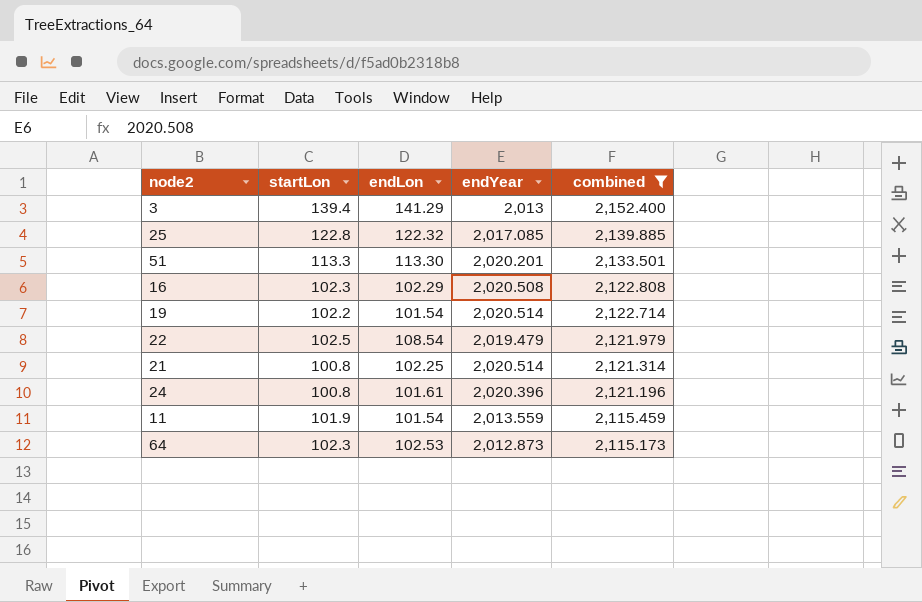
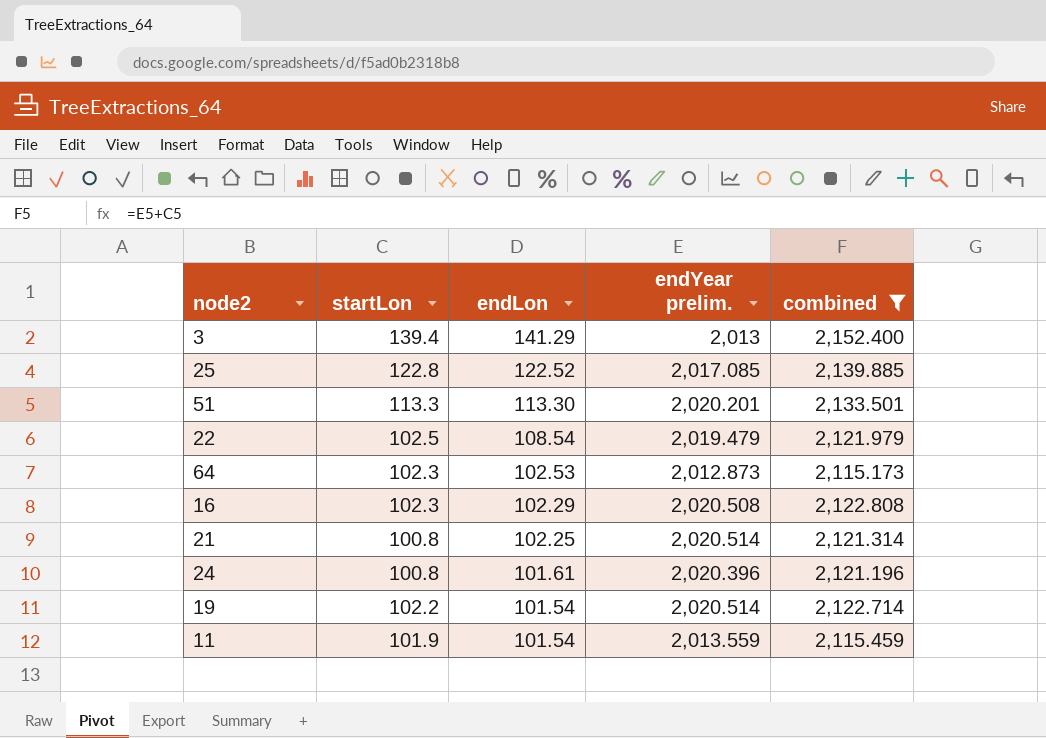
row order: combined descending -> endLon descending
column name: endYear -> endYear prelim.
25 | endLon: 122.32 -> 122.52

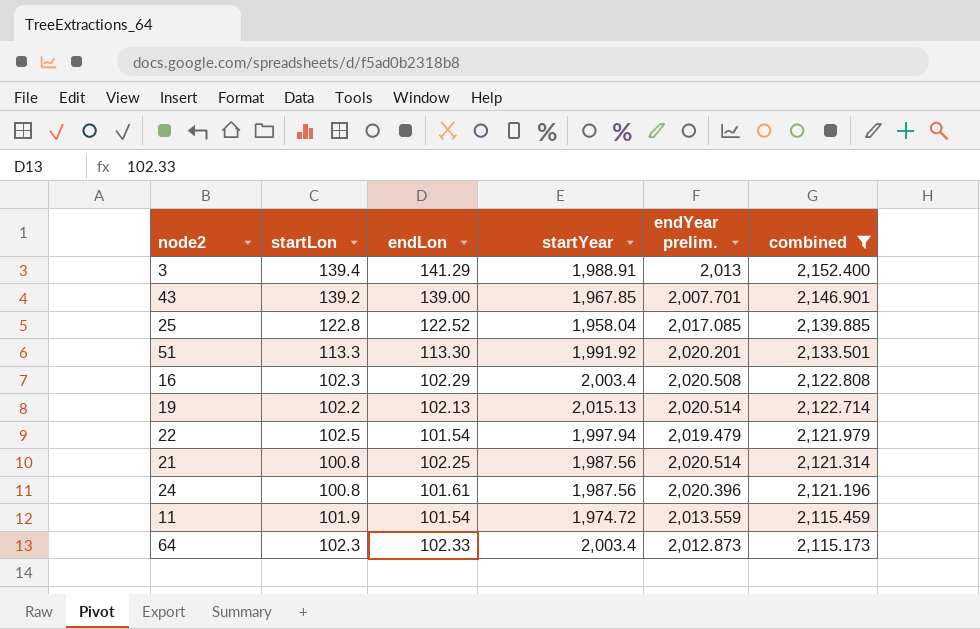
row order: endLon descending -> combined descending
column startYear | position: none -> 4
row 43: none -> 139.2 | 139.00 | 1,967.85 | 2,007.701 | 2,146.901
19 | endLon: 101.54 -> 102.13
22 | endLon: 108.54 -> 101.54
64 | endLon: 102.53 -> 102.33

